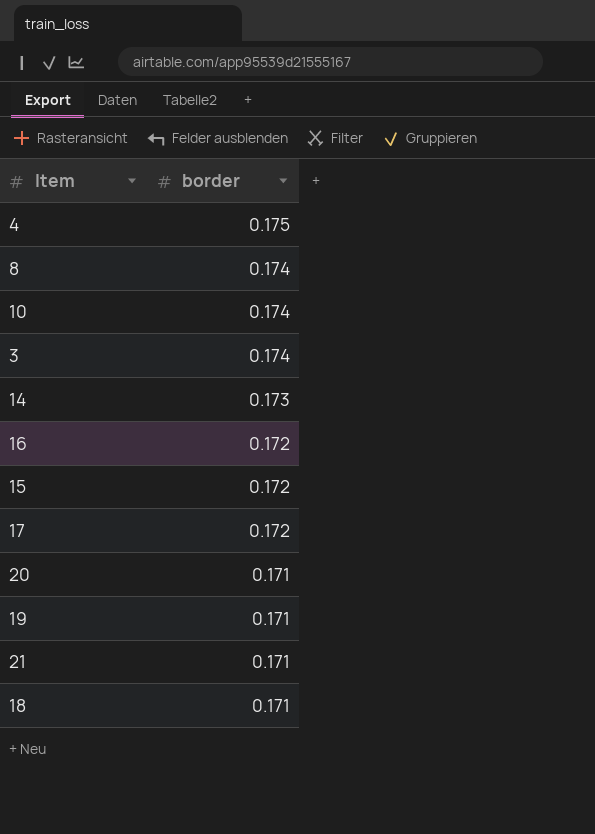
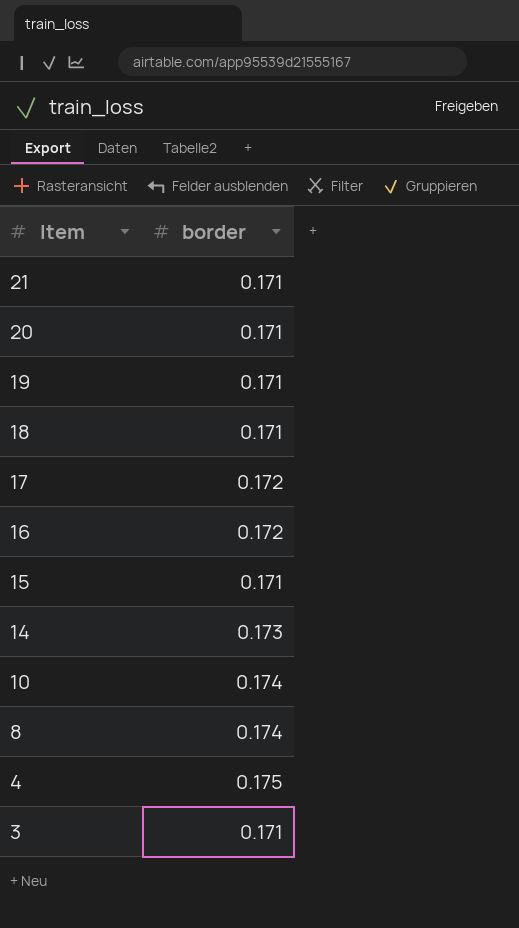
row order: border descending -> Item descending
15 | border: 0.172 -> 0.171
3 | border: 0.174 -> 0.171

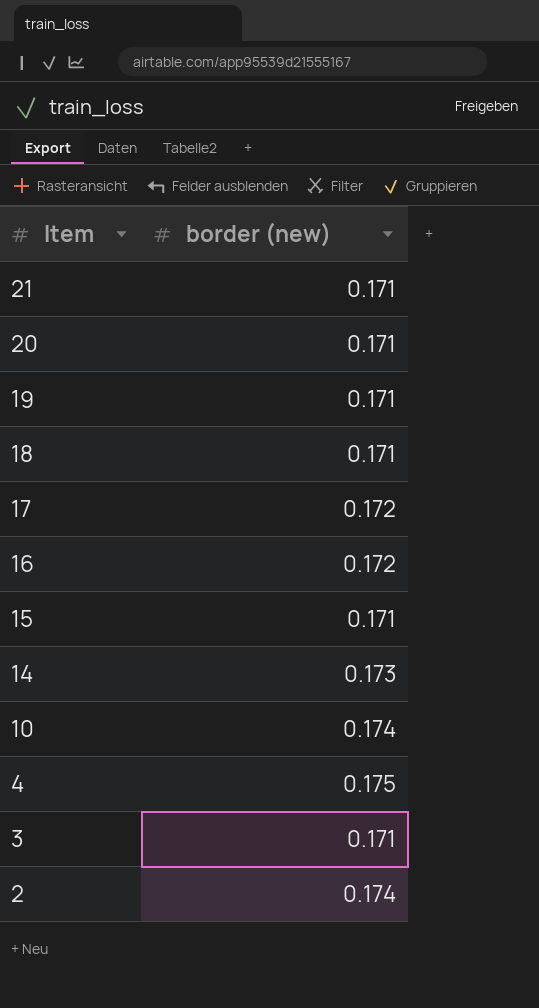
column name: border -> border (new)
row 8: 0.174 -> none
row 2: none -> 0.174

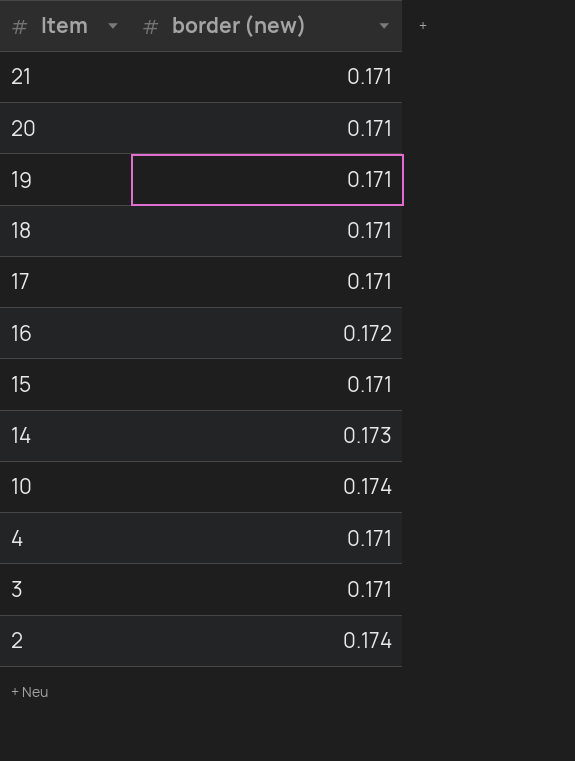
17 | border (new): 0.172 -> 0.171
4 | border (new): 0.175 -> 0.171

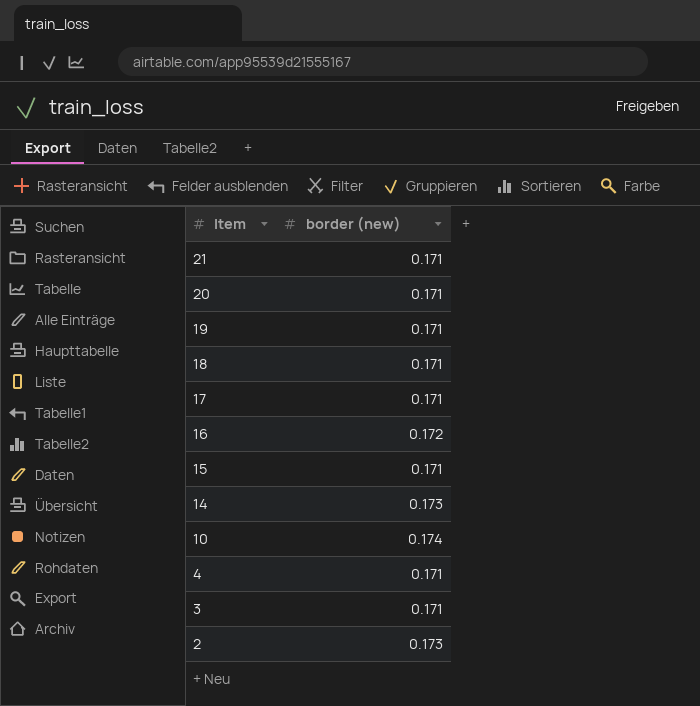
2 | border (new): 0.174 -> 0.173

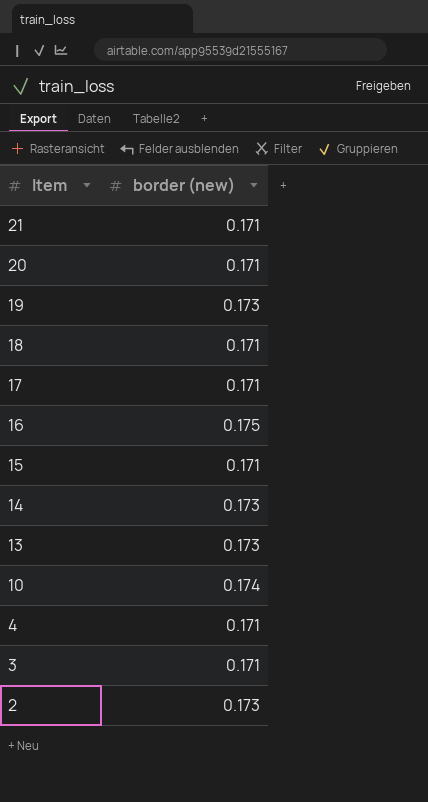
19 | border (new): 0.171 -> 0.173
16 | border (new): 0.172 -> 0.175
row 13: none -> 0.173

